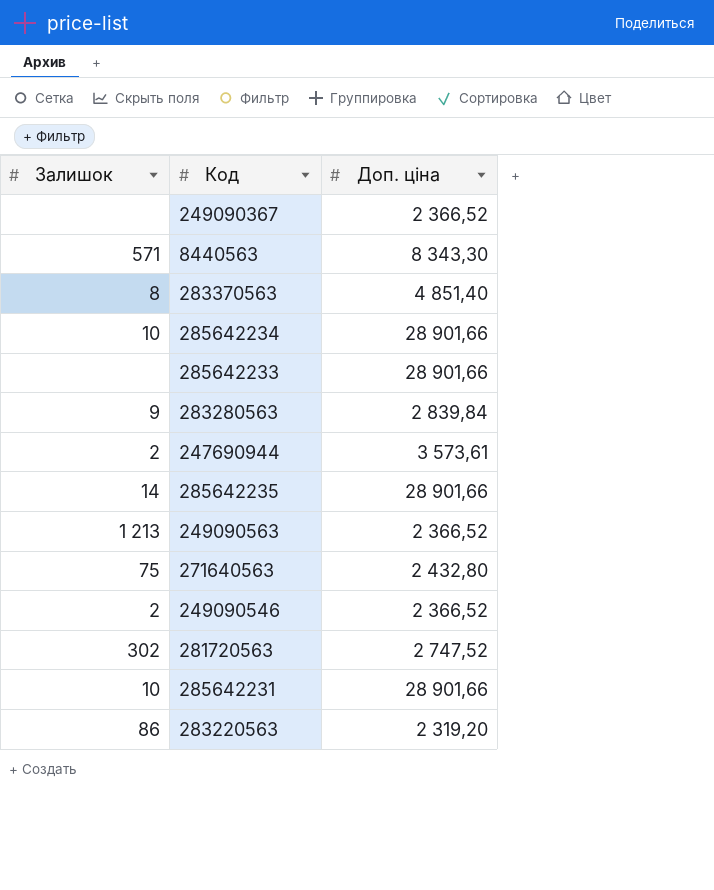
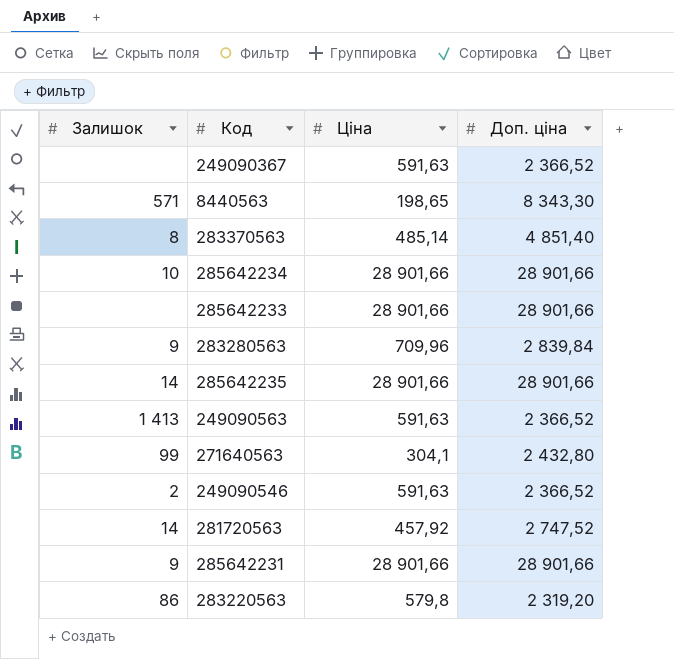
column Ціна | position: none -> 3
row 247690944: 2 | 3 573,61 -> none
249090563 | Залишок: 1 213 -> 1 413
271640563 | Залишок: 75 -> 99
281720563 | Залишок: 302 -> 14
285642231 | Залишок: 10 -> 9

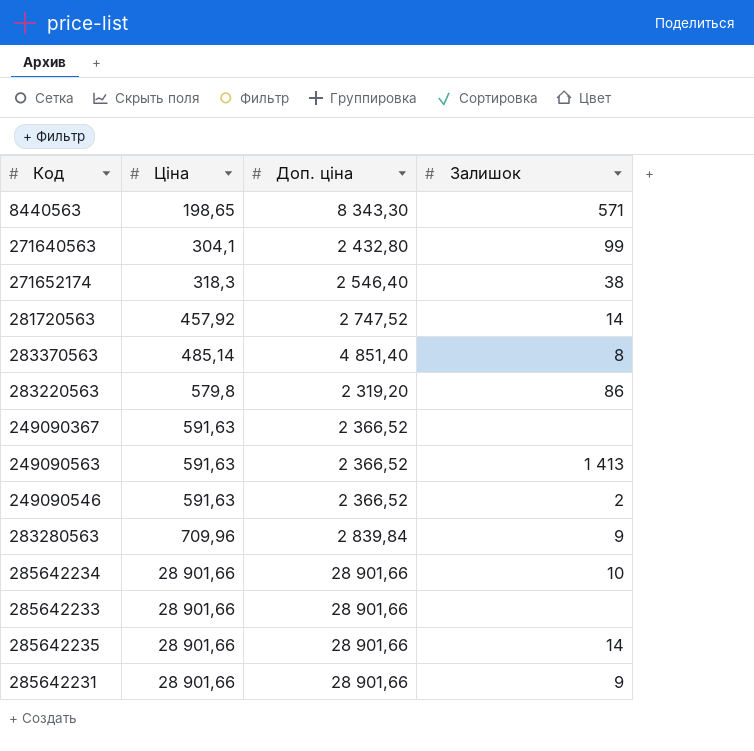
row order: none -> Ціна ascending
column Залишок | position: 1 -> 4
row 271652174: none -> 318,3 | 2 546,40 | 38

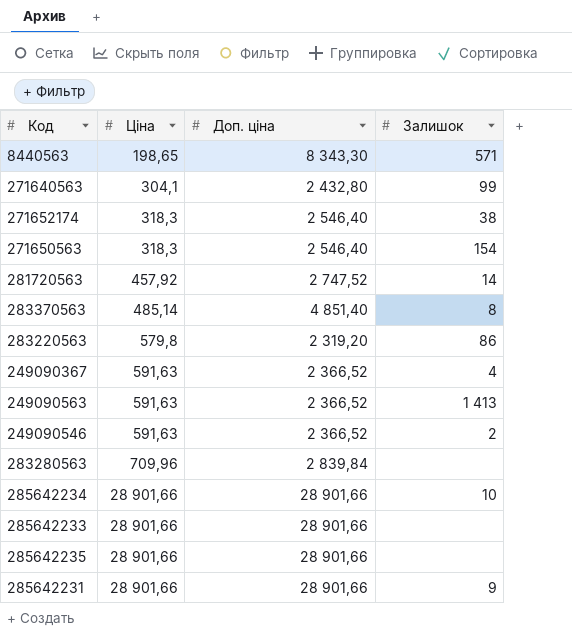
row 271650563: none -> 318,3 | 2 546,40 | 154
249090367 | Залишок: none -> 4
283280563 | Залишок: 9 -> none
285642235 | Залишок: 14 -> none

